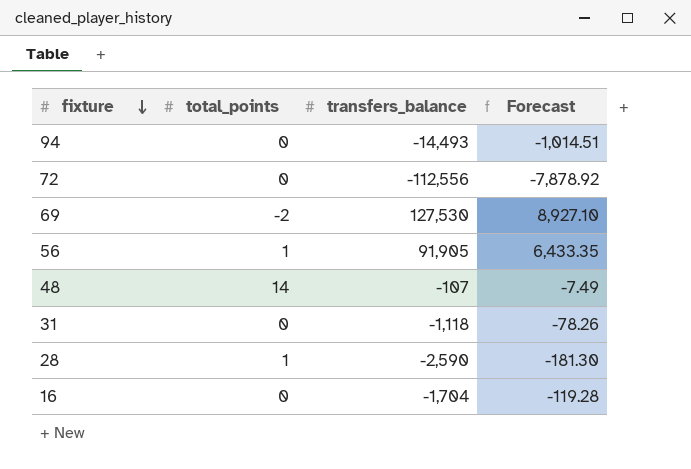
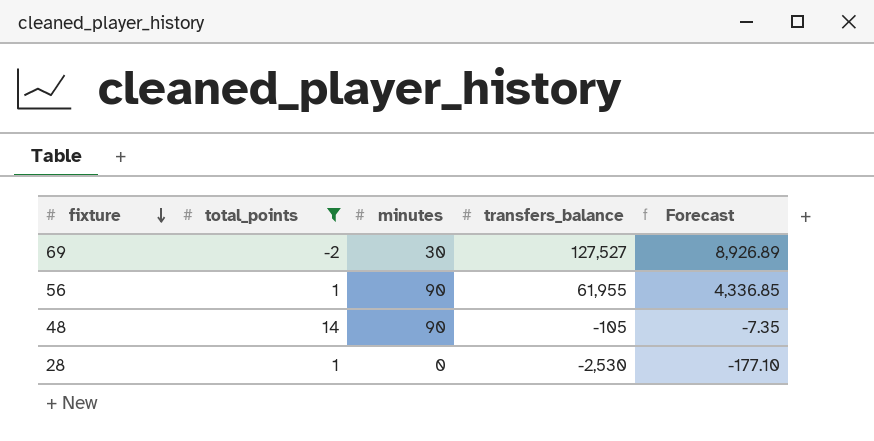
filter: none -> total_points != 0
column minutes | position: none -> 3
69 | transfers_balance: 127,530 -> 127,527
69 | Forecast: 8,927.10 -> 8,926.89
56 | transfers_balance: 91,905 -> 61,955
56 | Forecast: 6,433.35 -> 4,336.85
48 | transfers_balance: -107 -> -105
48 | Forecast: -7.49 -> -7.35
28 | transfers_balance: -2,590 -> -2,530
28 | Forecast: -181.30 -> -177.10

